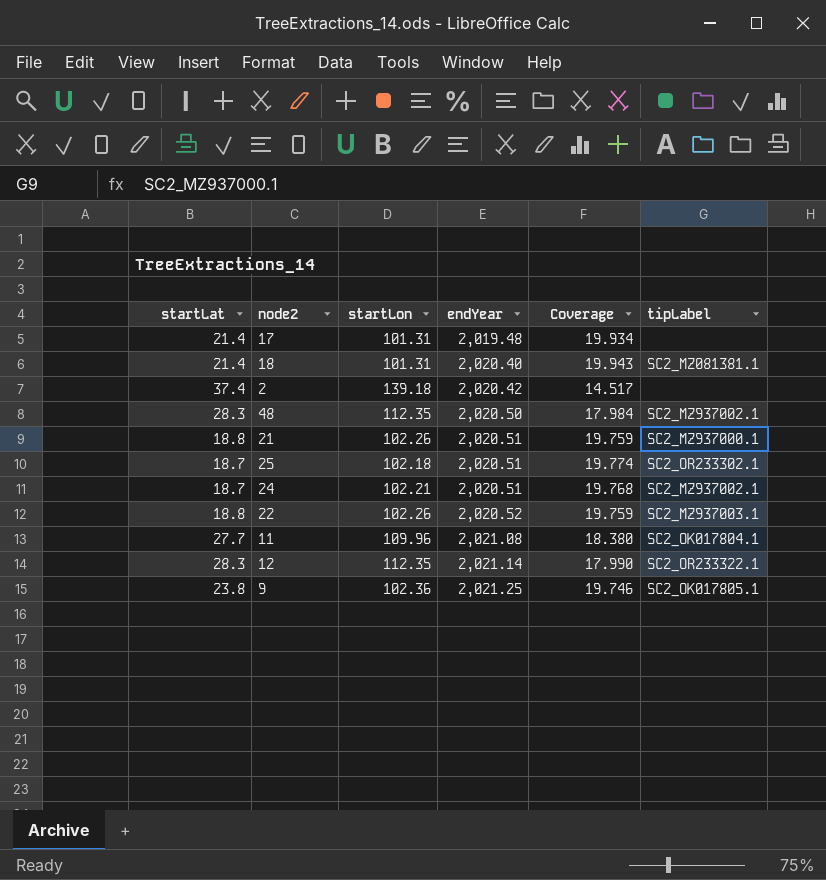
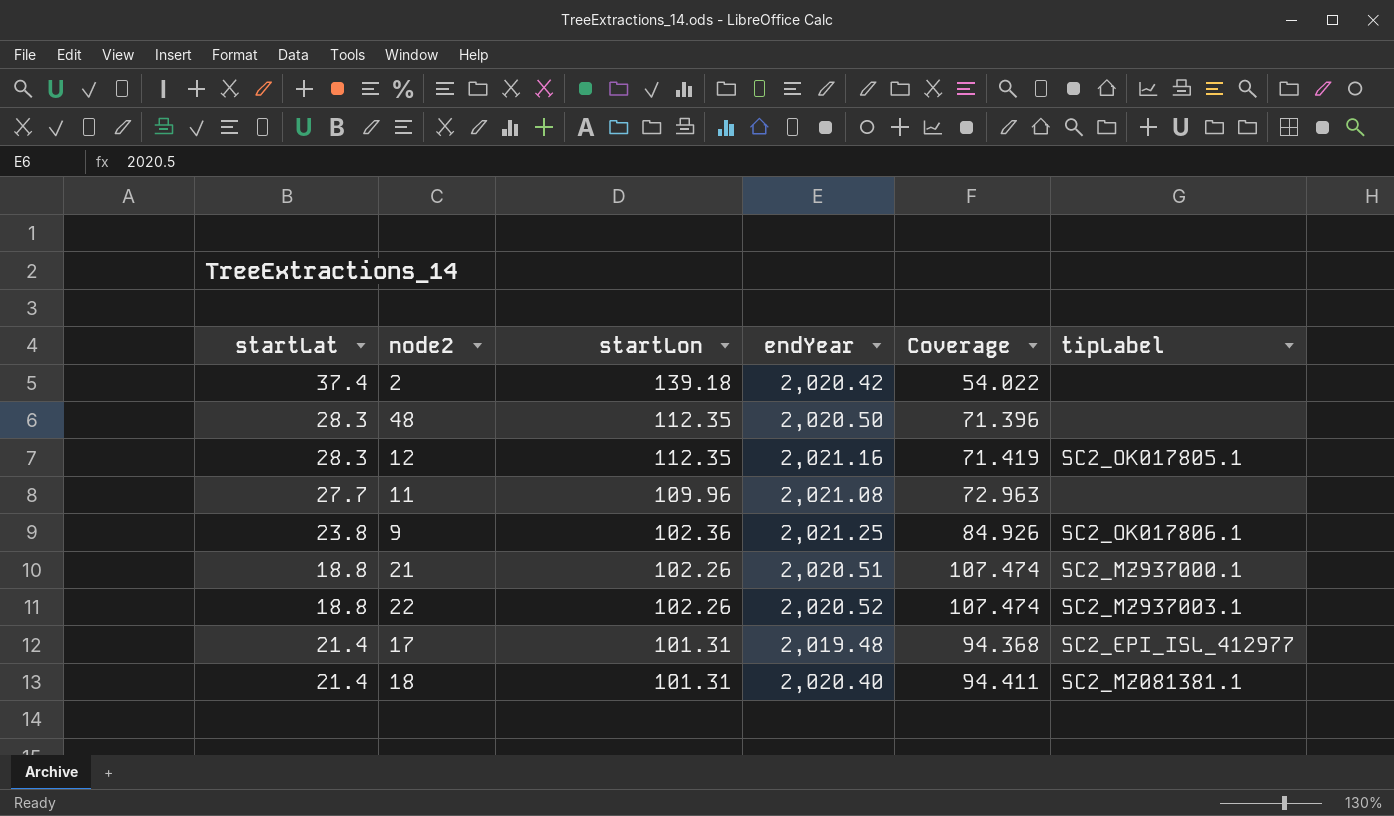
row order: endYear ascending -> startLon descending
column Coverage | formula: [endYear] / [startLon] -> [endYear] / [startLat]
row 25: 18.7 | 102.18 | 2,020.51 | 19.774 | SC2_OR233302.1 -> none
row 24: 18.7 | 102.21 | 2,020.51 | 19.768 | SC2_MZ937002.1 -> none
48 | tipLabel: SC2_MZ937002.1 -> none
12 | endYear: 2,021.14 -> 2,021.16
12 | tipLabel: SC2_OR233322.1 -> SC2_OK017805.1
11 | tipLabel: SC2_OK017804.1 -> none
9 | tipLabel: SC2_OK017805.1 -> SC2_OK017806.1
17 | tipLabel: none -> SC2_EPI_ISL_412977

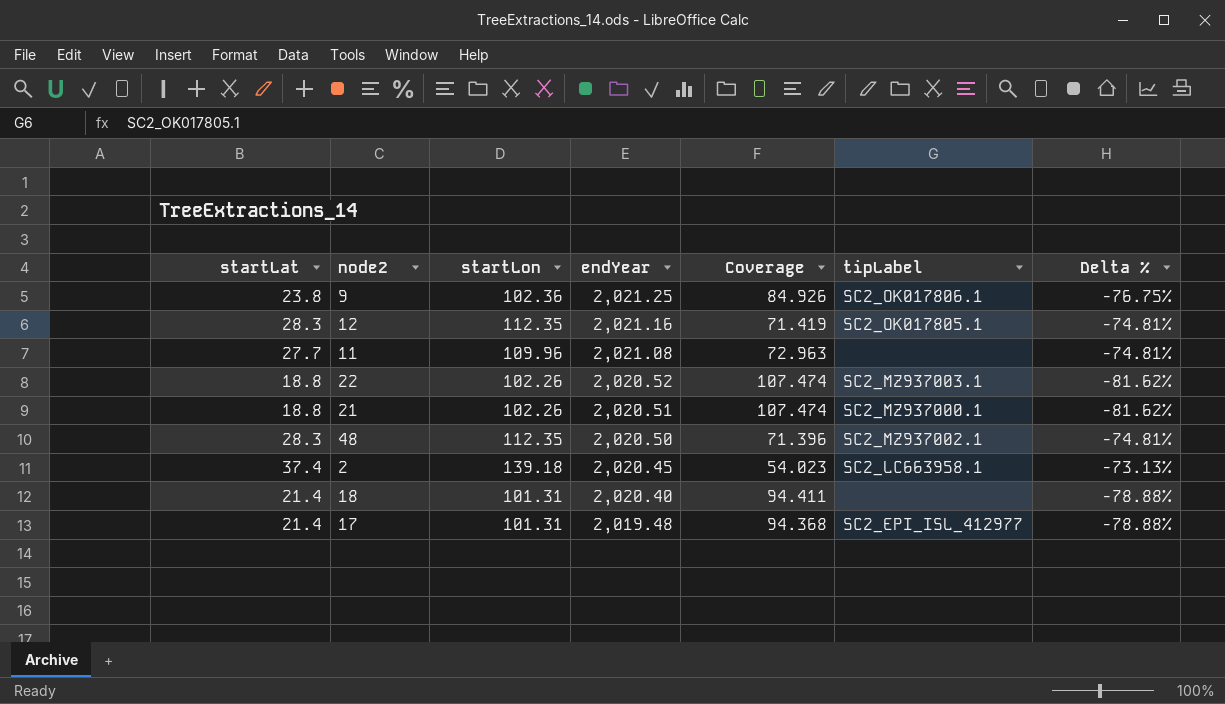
row order: startLon descending -> endYear descending
column Delta % | formula: none -> ([startLat] - [startLon]) / [startLon]
48 | tipLabel: none -> SC2_MZ937002.1
2 | endYear: 2,020.42 -> 2,020.45
2 | Coverage: 54.022 -> 54.023
2 | tipLabel: none -> SC2_LC663958.1
18 | tipLabel: SC2_MZ081381.1 -> none

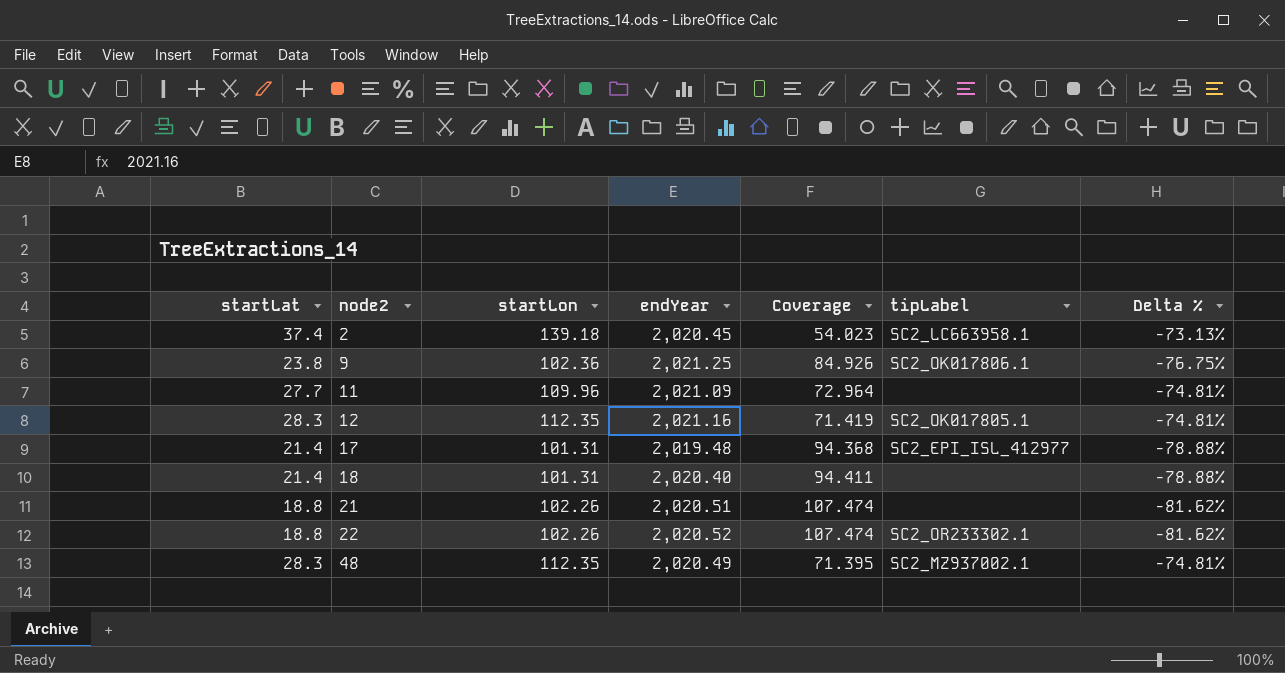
row order: endYear descending -> node2 ascending
11 | endYear: 2,021.08 -> 2,021.09
11 | Coverage: 72.963 -> 72.964
21 | tipLabel: SC2_MZ937000.1 -> none
22 | tipLabel: SC2_MZ937003.1 -> SC2_OR233302.1
48 | endYear: 2,020.50 -> 2,020.49
48 | Coverage: 71.396 -> 71.395

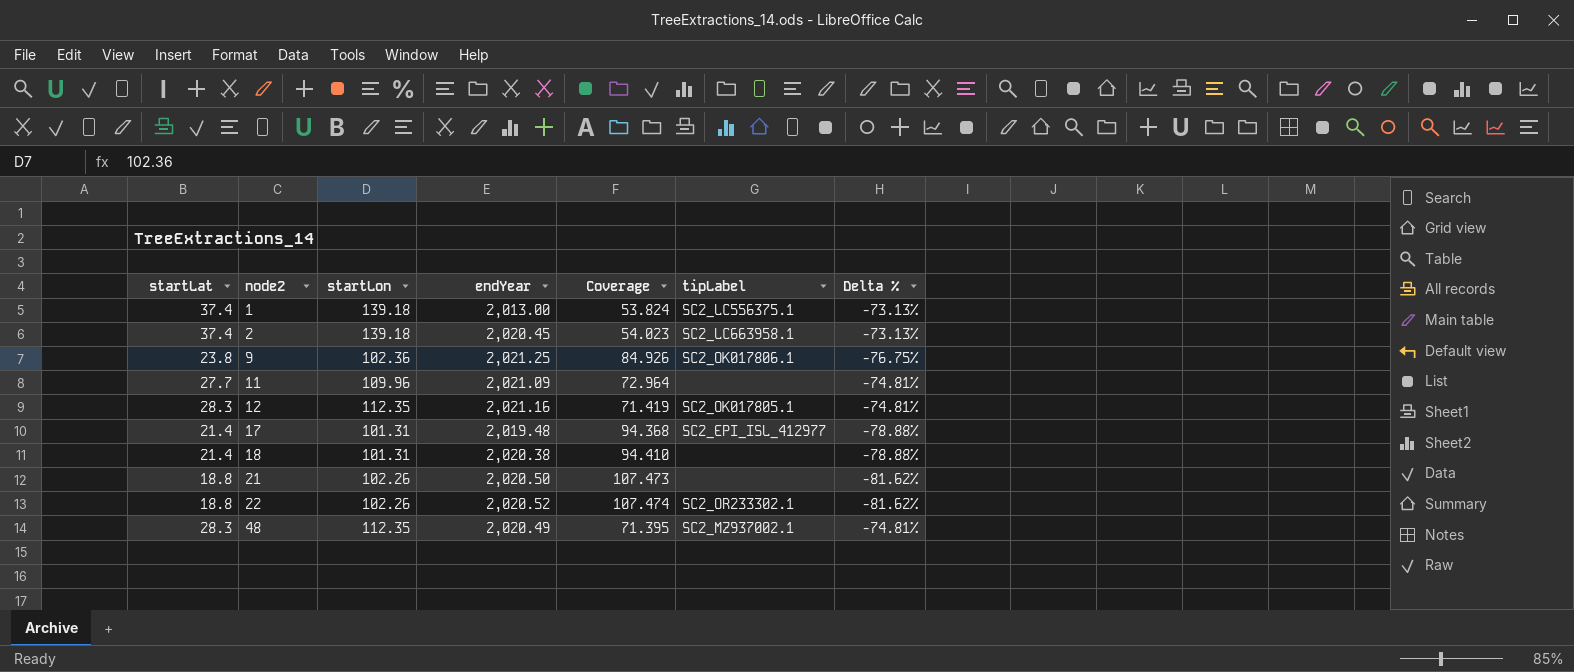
row 1: none -> 37.4 | 139.18 | 2,013.00 | 53.824 | SC2_LC556375.1 | -73.13%
18 | endYear: 2,020.40 -> 2,020.38
18 | Coverage: 94.411 -> 94.410
21 | endYear: 2,020.51 -> 2,020.50
21 | Coverage: 107.474 -> 107.473

